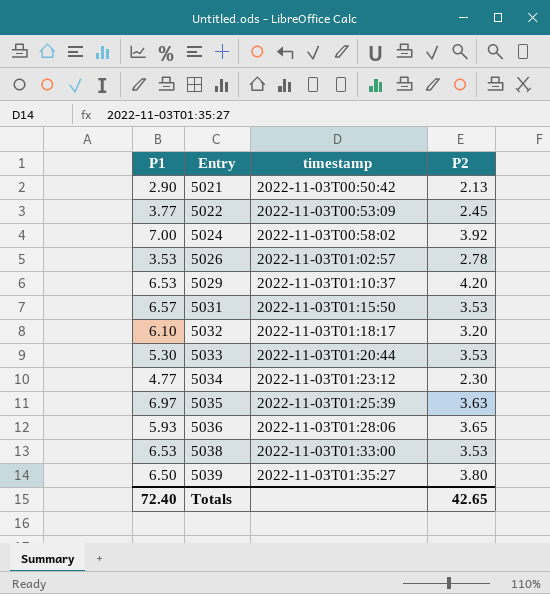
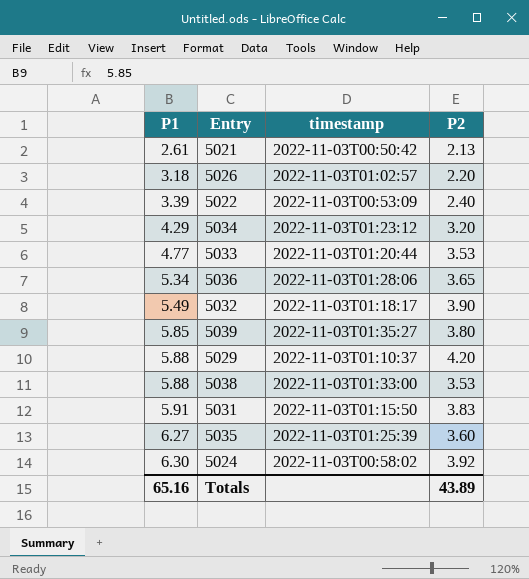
row order: Entry ascending -> P1 ascending
5021 | P1: 2.90 -> 2.61
5026 | P1: 3.53 -> 3.18
5026 | P2: 2.78 -> 2.20
5022 | P1: 3.77 -> 3.39
5022 | P2: 2.45 -> 2.40
5034 | P1: 4.77 -> 4.29
5034 | P2: 2.30 -> 3.20
5033 | P1: 5.30 -> 4.77
5036 | P1: 5.93 -> 5.34
5032 | P1: 6.10 -> 5.49
5032 | P2: 3.20 -> 3.90
5039 | P1: 6.50 -> 5.85
5029 | P1: 6.53 -> 5.88
5038 | P1: 6.53 -> 5.88
5031 | P1: 6.57 -> 5.91
5031 | P2: 3.53 -> 3.83
5035 | P1: 6.97 -> 6.27
5035 | P2: 3.63 -> 3.60
5024 | P1: 7.00 -> 6.30
Totals | P1: 72.40 -> 65.16
Totals | P2: 42.65 -> 43.89

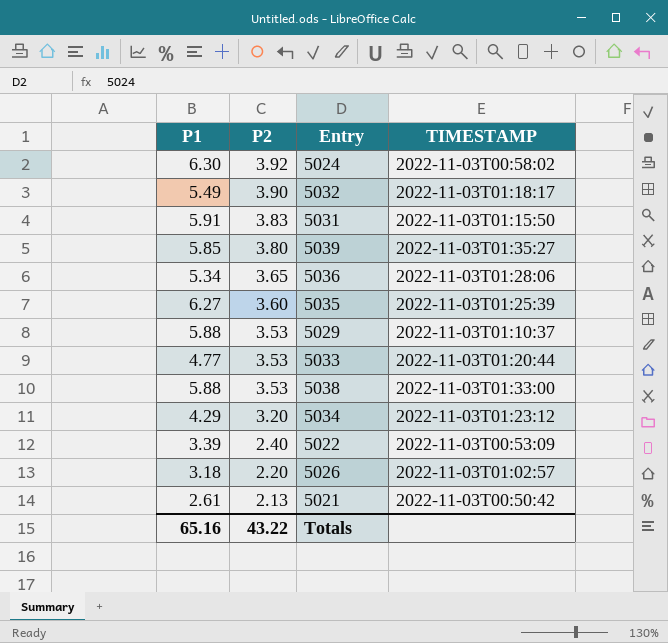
row order: P1 ascending -> P2 descending
column P2 | position: 4 -> 2
column name: timestamp -> TIMESTAMP
5029 | P2: 4.20 -> 3.53
Totals | P2: 43.89 -> 43.22

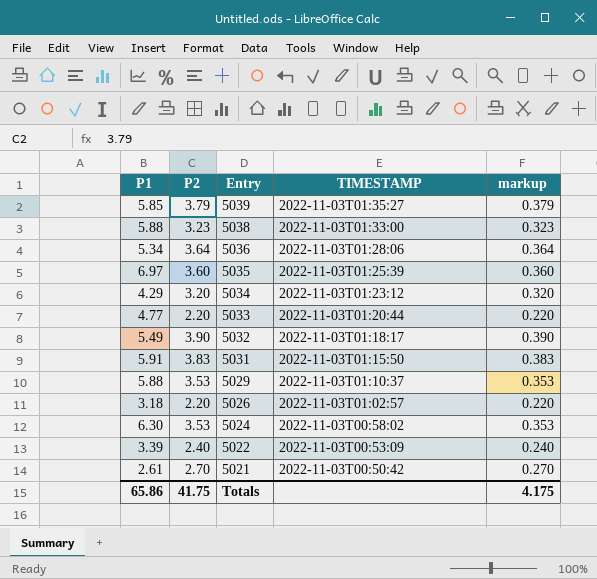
row order: P2 descending -> Entry descending
column markup | formula: none -> [P2] * 0.1
5039 | P2: 3.80 -> 3.79
5038 | P2: 3.53 -> 3.23
5036 | P2: 3.65 -> 3.64
5035 | P1: 6.27 -> 6.97
5033 | P2: 3.53 -> 2.20
5024 | P2: 3.92 -> 3.53
5021 | P2: 2.13 -> 2.70
Totals | P1: 65.16 -> 65.86
Totals | P2: 43.22 -> 41.75

